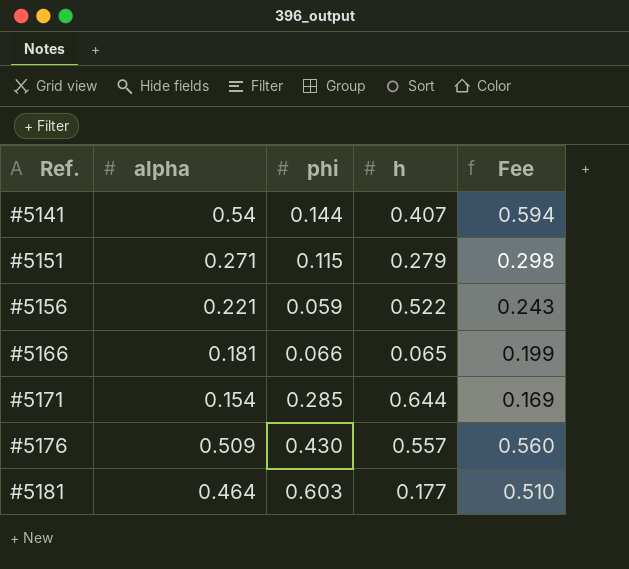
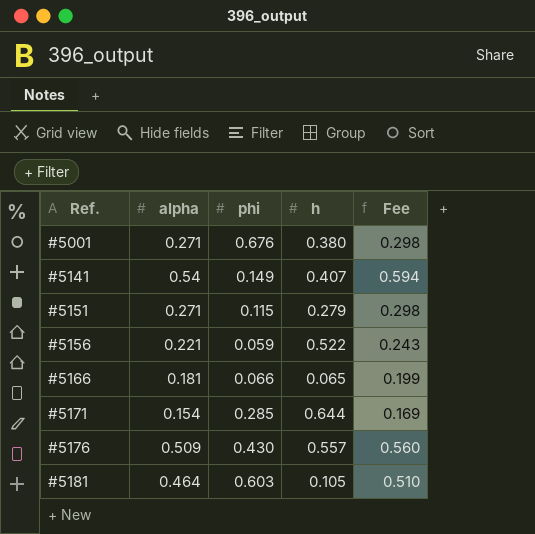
row #5001: none -> 0.271 | 0.676 | 0.380 | 0.298
#5141 | phi: 0.144 -> 0.149
#5181 | h: 0.177 -> 0.105

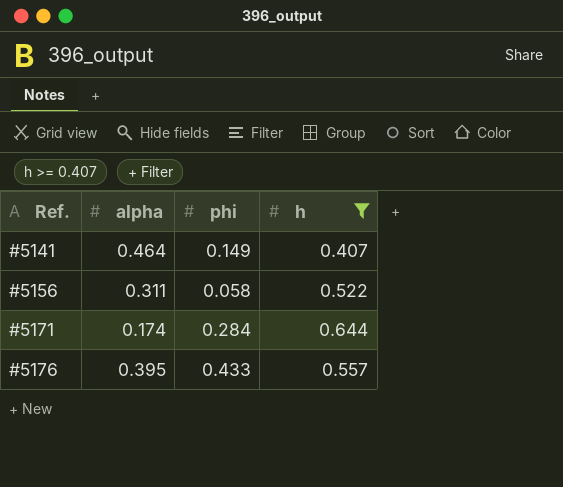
filter: none -> h >= 0.407
column Fee | formula: [alpha] * 1.1 -> none
#5141 | alpha: 0.54 -> 0.464
#5156 | alpha: 0.221 -> 0.311
#5156 | phi: 0.059 -> 0.058
#5171 | alpha: 0.154 -> 0.174
#5171 | phi: 0.285 -> 0.284
#5176 | alpha: 0.509 -> 0.395
#5176 | phi: 0.430 -> 0.433

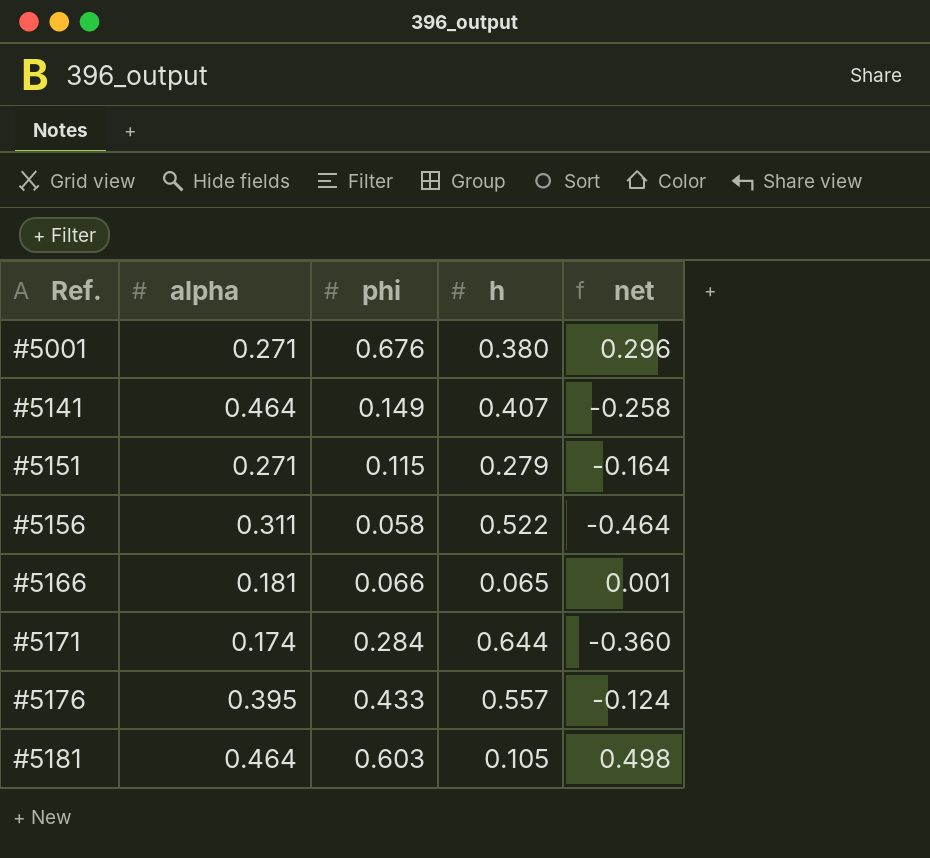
filter: h >= 0.407 -> none
column net | formula: none -> [phi] - [h]

